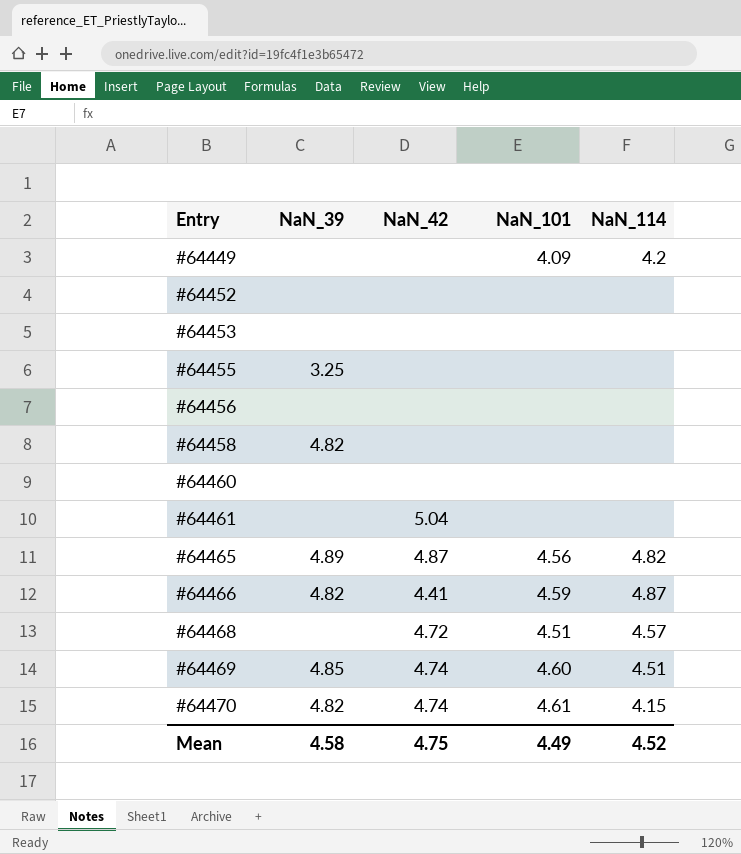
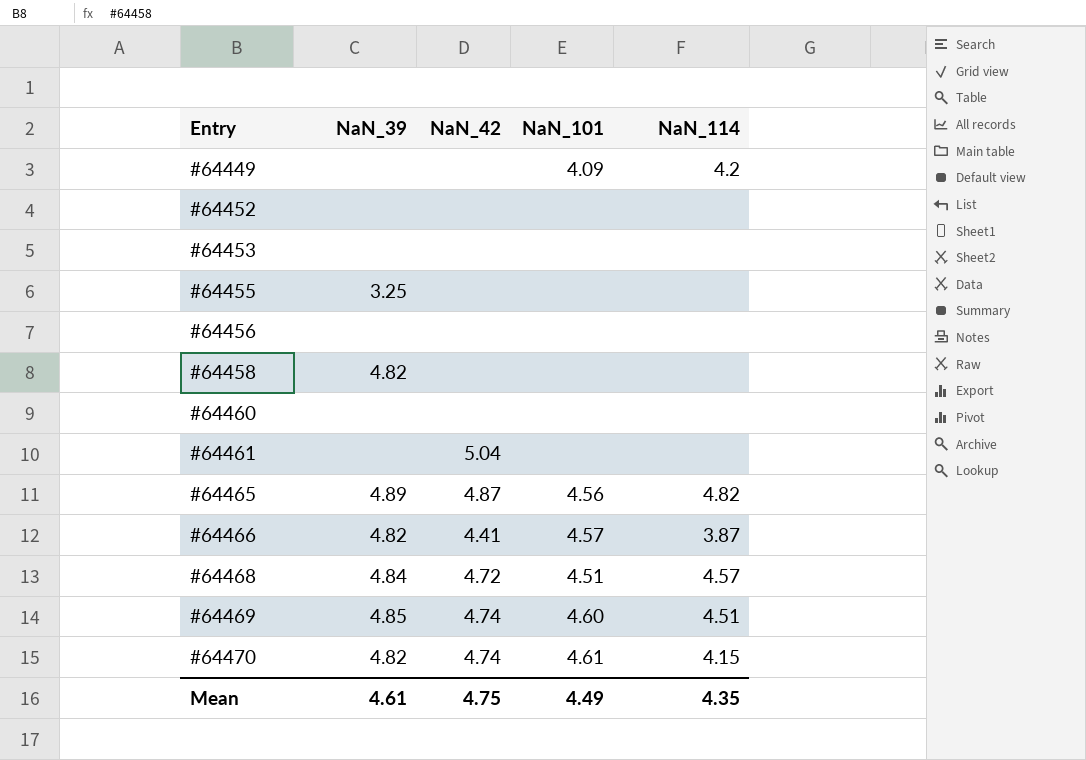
#64466 | NaN_101: 4.59 -> 4.57
#64466 | NaN_114: 4.87 -> 3.87
#64468 | NaN_39: none -> 4.84
Mean | NaN_39: 4.58 -> 4.61
Mean | NaN_114: 4.52 -> 4.35

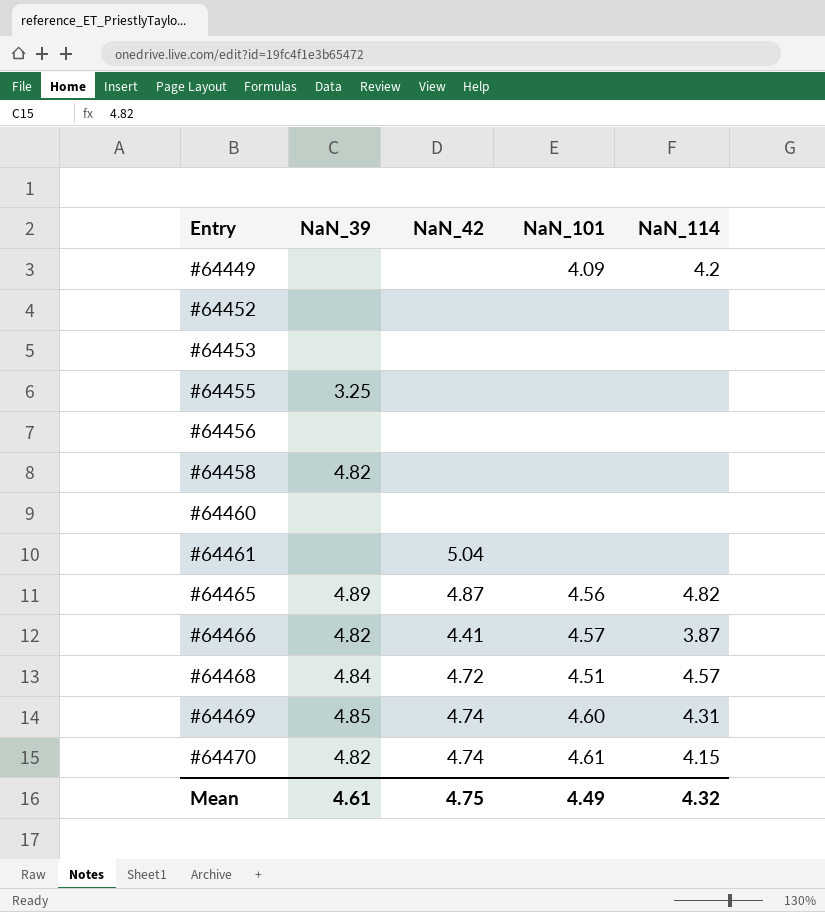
#64469 | NaN_114: 4.51 -> 4.31
Mean | NaN_114: 4.35 -> 4.32

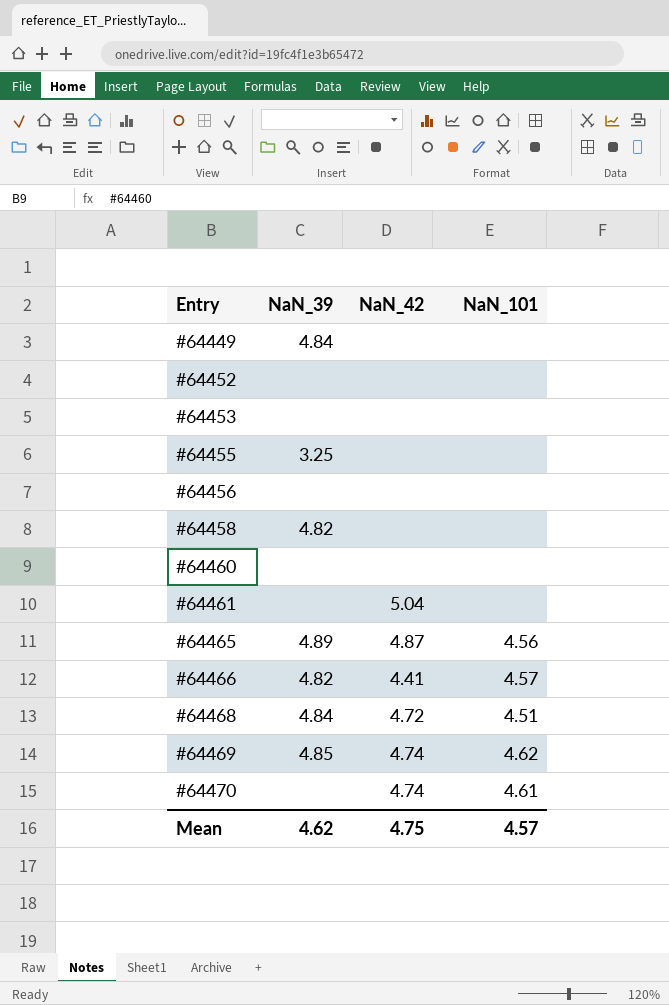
column NaN_114 | position: 5 -> none
#64449 | NaN_39: none -> 4.84
#64449 | NaN_101: 4.09 -> none
#64469 | NaN_101: 4.60 -> 4.62
#64470 | NaN_39: 4.82 -> none
Mean | NaN_39: 4.61 -> 4.62
Mean | NaN_101: 4.49 -> 4.57

